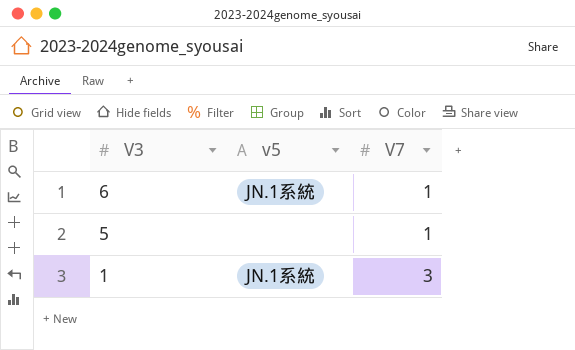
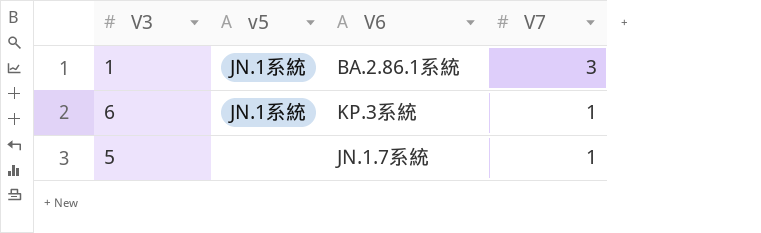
row order: V3 descending -> V7 descending
column V6 | position: none -> 3

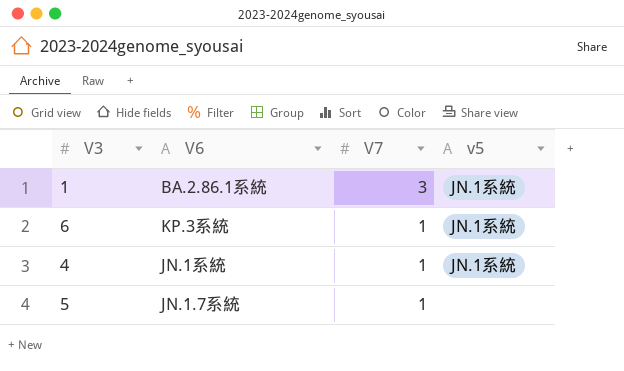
column v5 | position: 2 -> 4
row 4: none -> JN.1系統 | 1 | JN.1系統

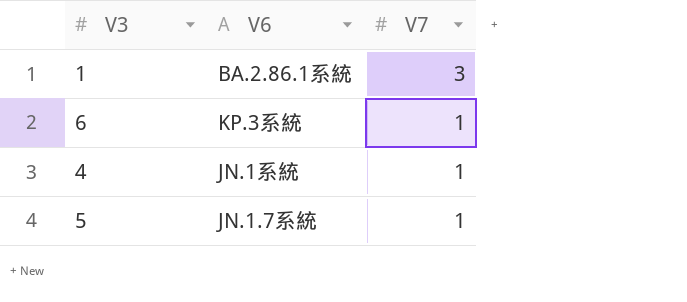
column v5 | position: 4 -> none

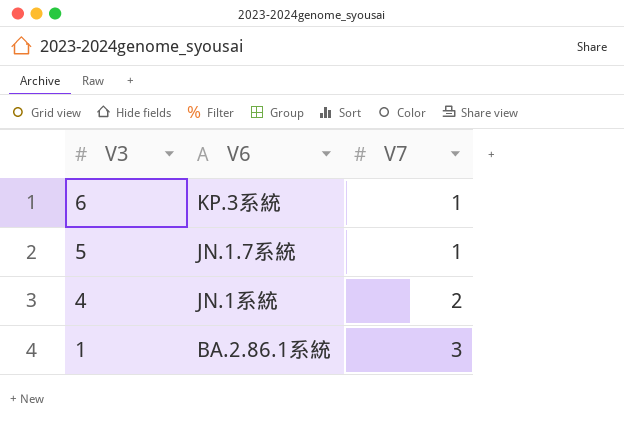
row order: V7 descending -> V3 descending
4 | V7: 1 -> 2

